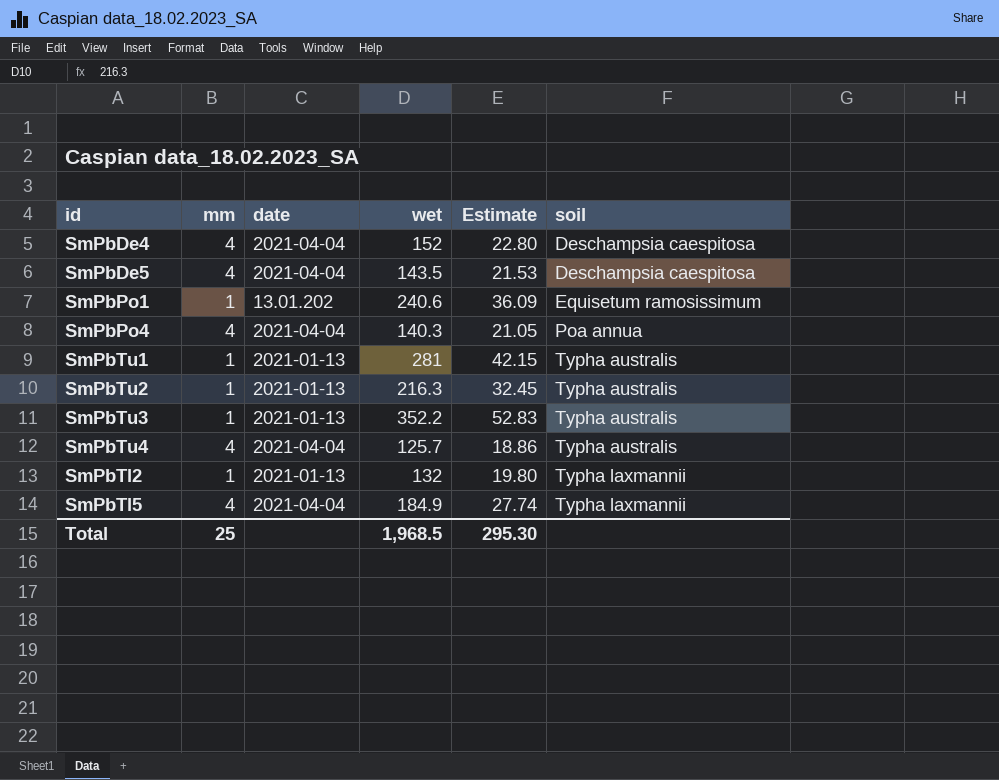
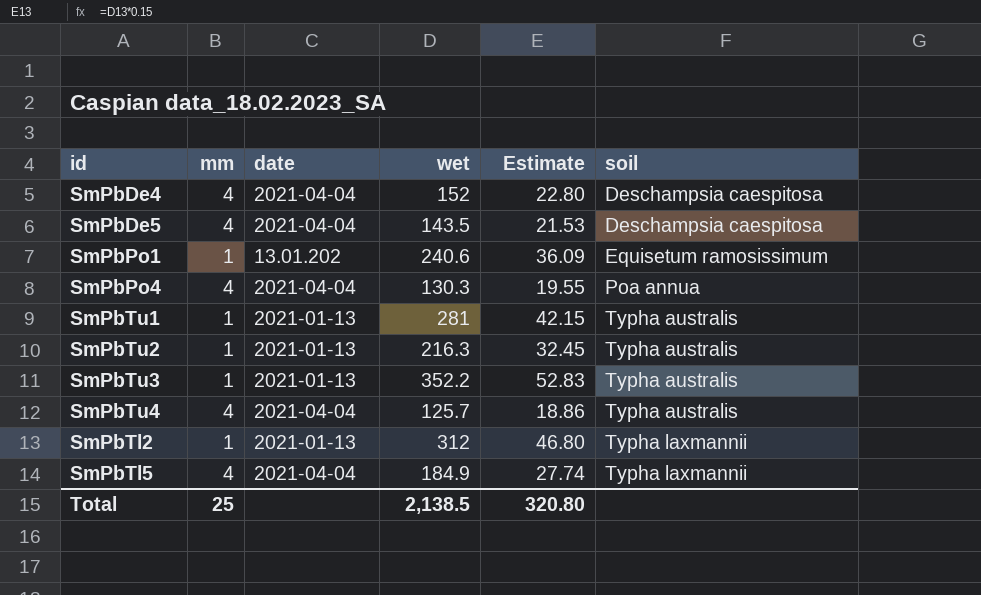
SmPbPo4 | wet: 140.3 -> 130.3
SmPbPo4 | Estimate: 21.05 -> 19.55
SmPbTl2 | wet: 132 -> 312
SmPbTl2 | Estimate: 19.80 -> 46.80
Total | wet: 1,968.5 -> 2,138.5
Total | Estimate: 295.30 -> 320.80

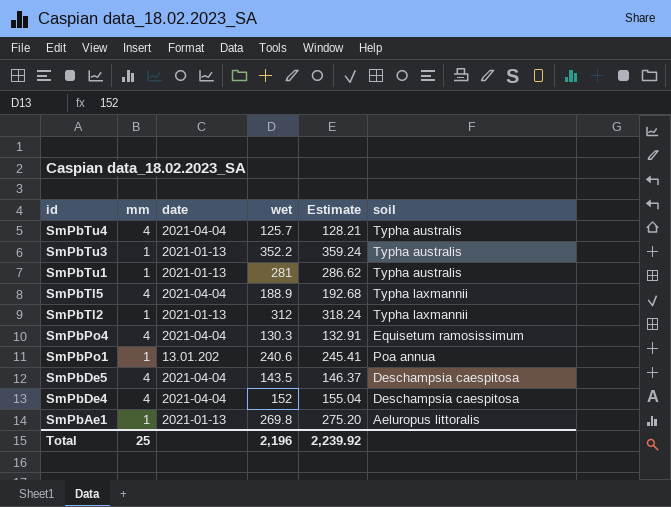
row order: soil ascending -> id descending
column Estimate | formula: [wet] * 0.15 -> [wet] * 1.02
row SmPbTu2: 1 | 2021-01-13 | 216.3 | 32.45 | Typha australis -> none
SmPbTl5 | wet: 184.9 -> 188.9
SmPbPo4 | soil: Poa annua -> Equisetum ramosissimum
SmPbPo1 | soil: Equisetum ramosissimum -> Poa annua
row SmPbAe1: none -> 1 | 2021-01-13 | 269.8 | 275.20 | Aeluropus littoralis
Total | wet: 2,138.5 -> 2,196
Total | Estimate: 320.80 -> 2,239.92

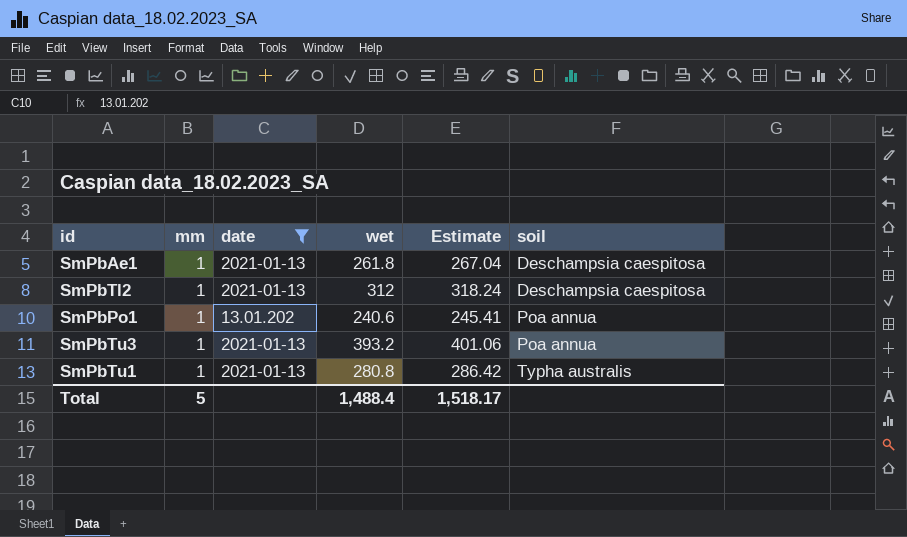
filter: none -> date != 2021-04-04
row order: id descending -> soil ascending
SmPbAe1 | wet: 269.8 -> 261.8
SmPbAe1 | Estimate: 275.20 -> 267.04
SmPbAe1 | soil: Aeluropus littoralis -> Deschampsia caespitosa
SmPbTl2 | soil: Typha laxmannii -> Deschampsia caespitosa
SmPbTu3 | wet: 352.2 -> 393.2
SmPbTu3 | Estimate: 359.24 -> 401.06
SmPbTu3 | soil: Typha australis -> Poa annua
SmPbTu1 | wet: 281 -> 280.8
SmPbTu1 | Estimate: 286.62 -> 286.42
Total | mm: 25 -> 5
Total | wet: 2,196 -> 1,488.4
Total | Estimate: 2,239.92 -> 1,518.17

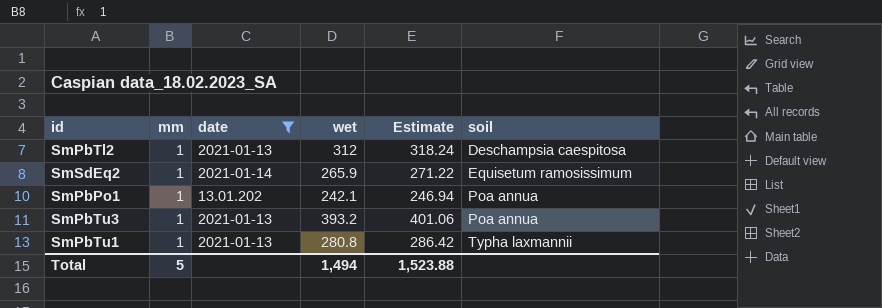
row SmPbAe1: 1 | 2021-01-13 | 261.8 | 267.04 | Deschampsia caespitosa -> none
row SmSdEq2: none -> 1 | 2021-01-14 | 265.9 | 271.22 | Equisetum ramosissimum
SmPbPo1 | wet: 240.6 -> 242.1
SmPbPo1 | Estimate: 245.41 -> 246.94
SmPbTu1 | soil: Typha australis -> Typha laxmannii
Total | wet: 1,488.4 -> 1,494
Total | Estimate: 1,518.17 -> 1,523.88

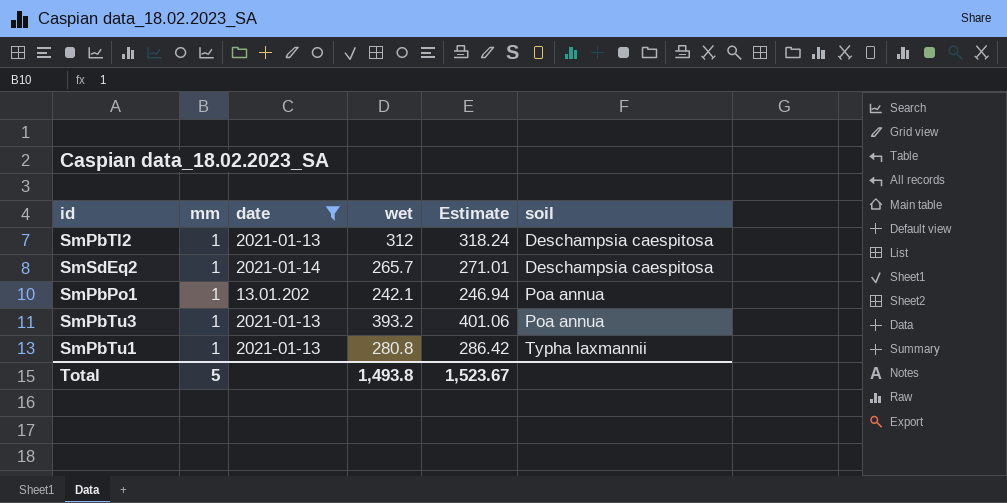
SmSdEq2 | wet: 265.9 -> 265.7
SmSdEq2 | Estimate: 271.22 -> 271.01
SmSdEq2 | soil: Equisetum ramosissimum -> Deschampsia caespitosa
Total | wet: 1,494 -> 1,493.8
Total | Estimate: 1,523.88 -> 1,523.67

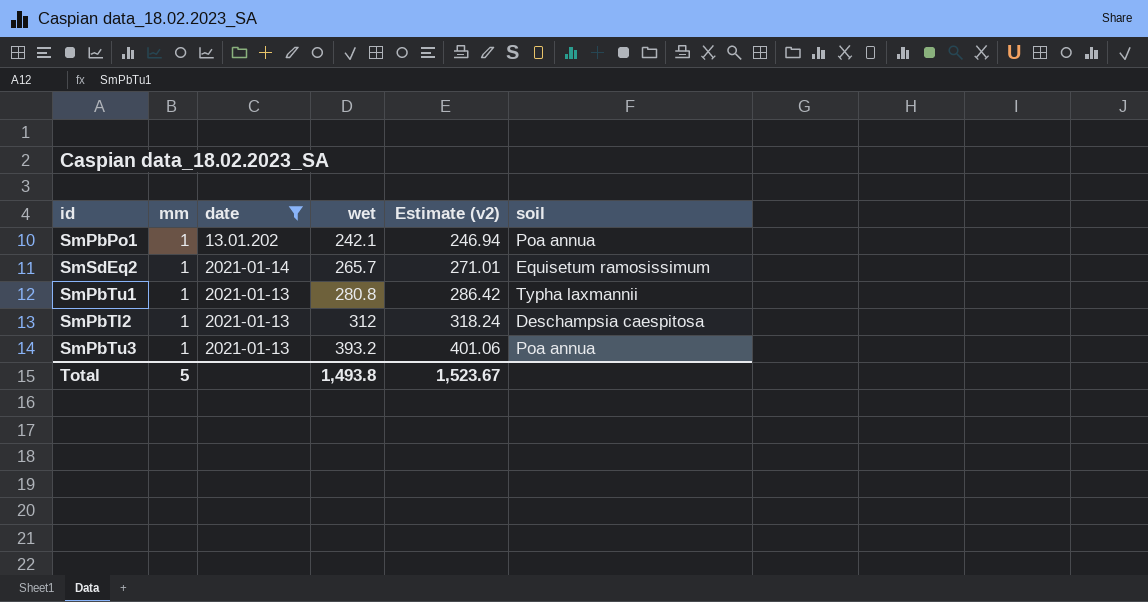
row order: soil ascending -> wet ascending
column name: Estimate -> Estimate (v2)
SmSdEq2 | soil: Deschampsia caespitosa -> Equisetum ramosissimum

